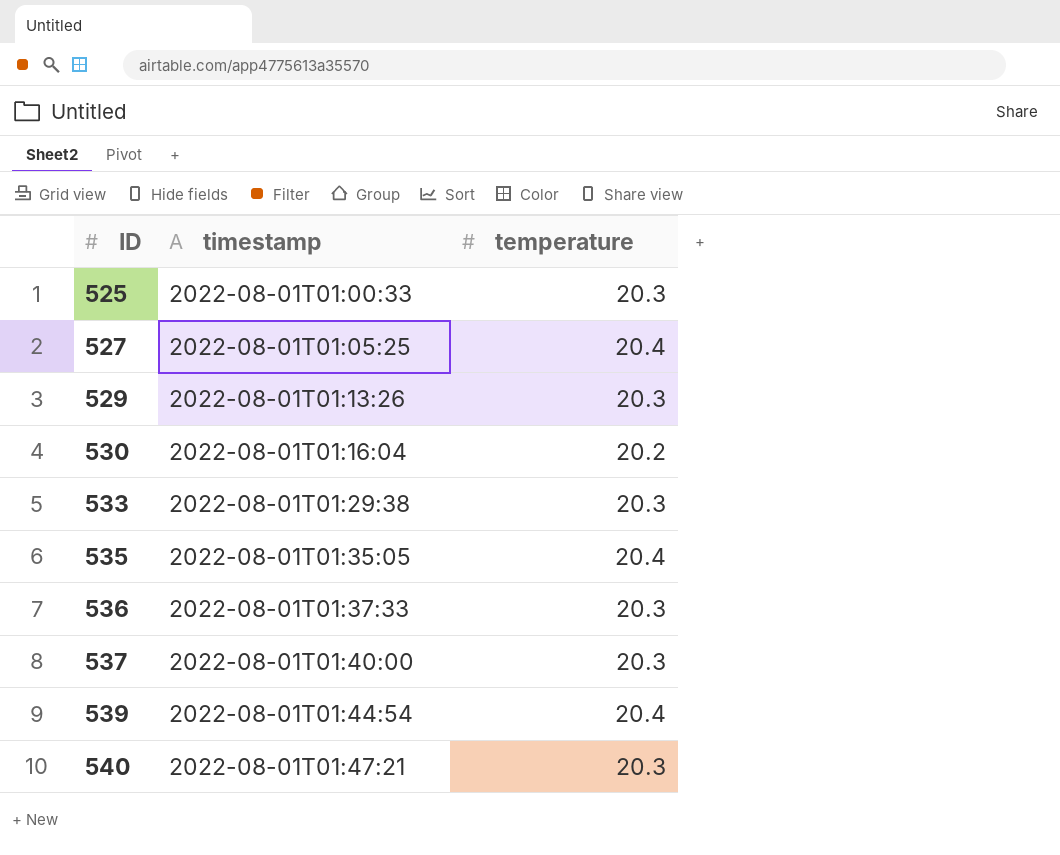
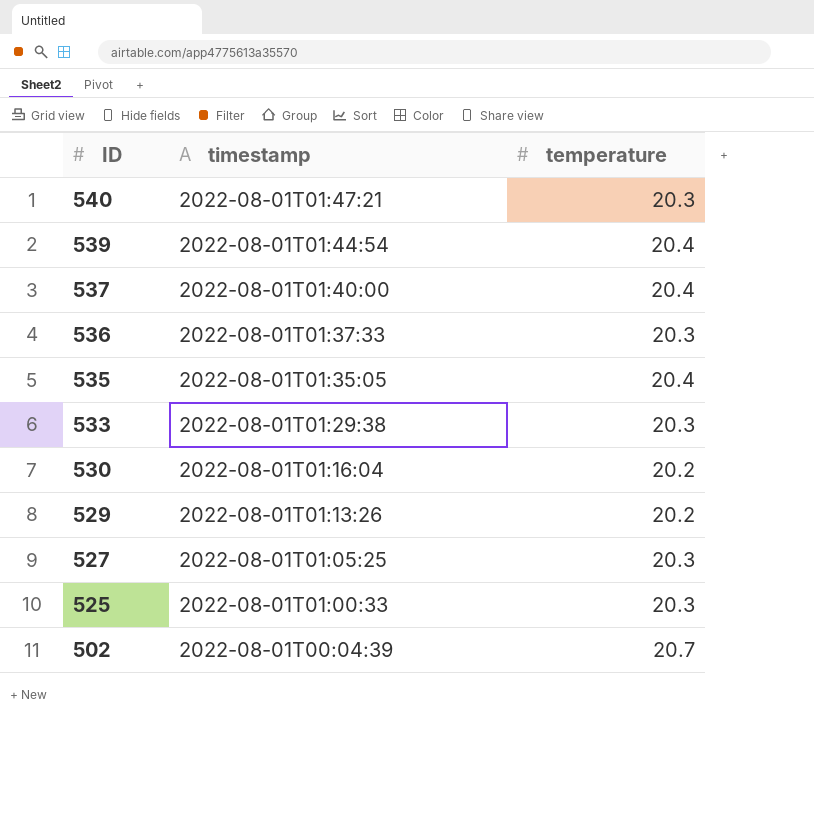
row order: ID ascending -> ID descending
537 | temperature: 20.3 -> 20.4
529 | temperature: 20.3 -> 20.2
527 | temperature: 20.4 -> 20.3
row 502: none -> 2022-08-01T00:04:39 | 20.7

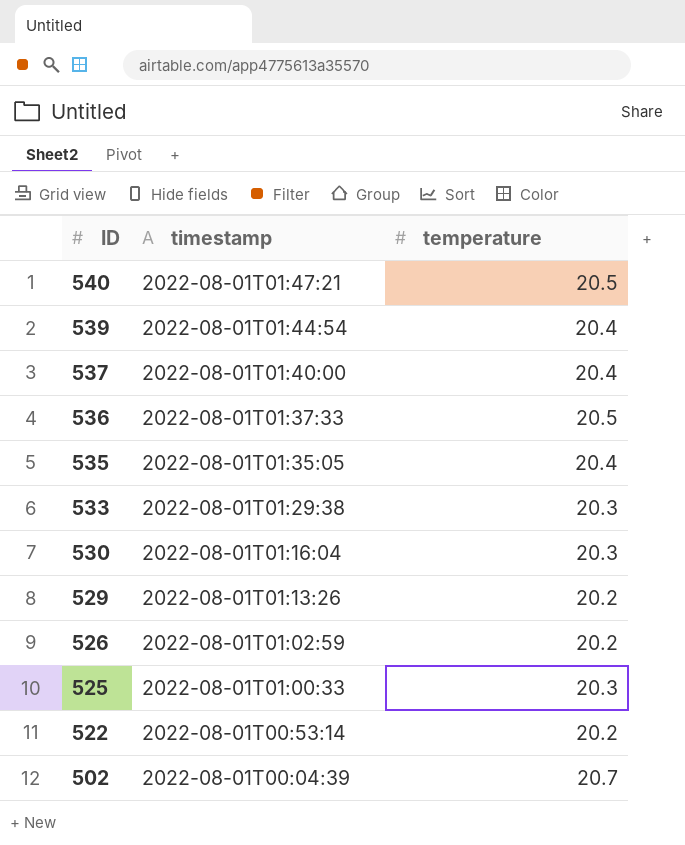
row 527: 2022-08-01T01:05:25 | 20.3 -> none
540 | temperature: 20.3 -> 20.5
536 | temperature: 20.3 -> 20.5
530 | temperature: 20.2 -> 20.3
row 526: none -> 2022-08-01T01:02:59 | 20.2
row 522: none -> 2022-08-01T00:53:14 | 20.2

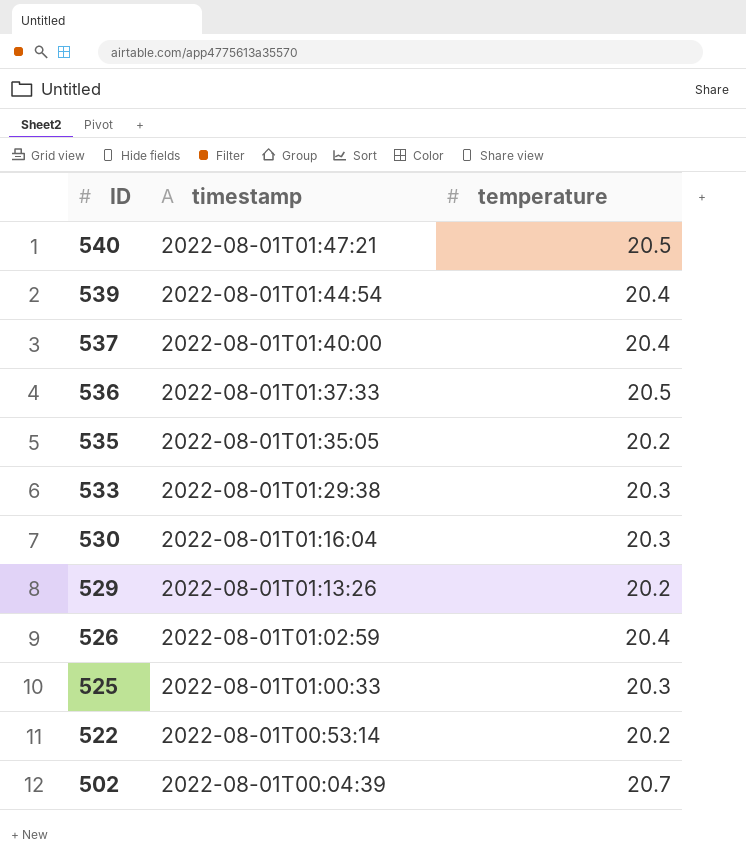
535 | temperature: 20.4 -> 20.2
526 | temperature: 20.2 -> 20.4

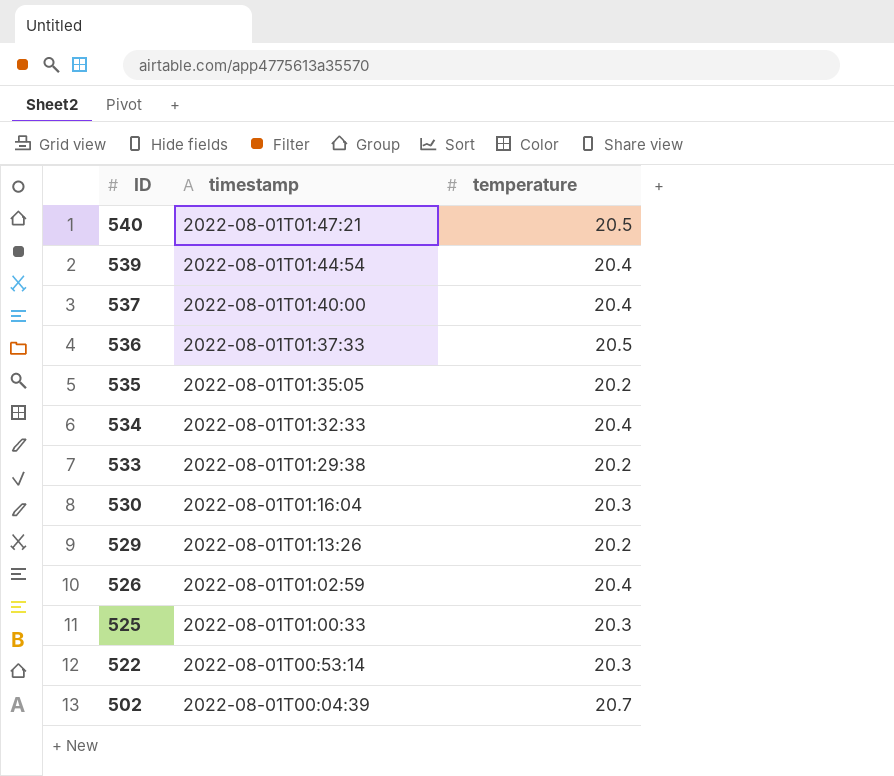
row 534: none -> 2022-08-01T01:32:33 | 20.4
533 | temperature: 20.3 -> 20.2
522 | temperature: 20.2 -> 20.3

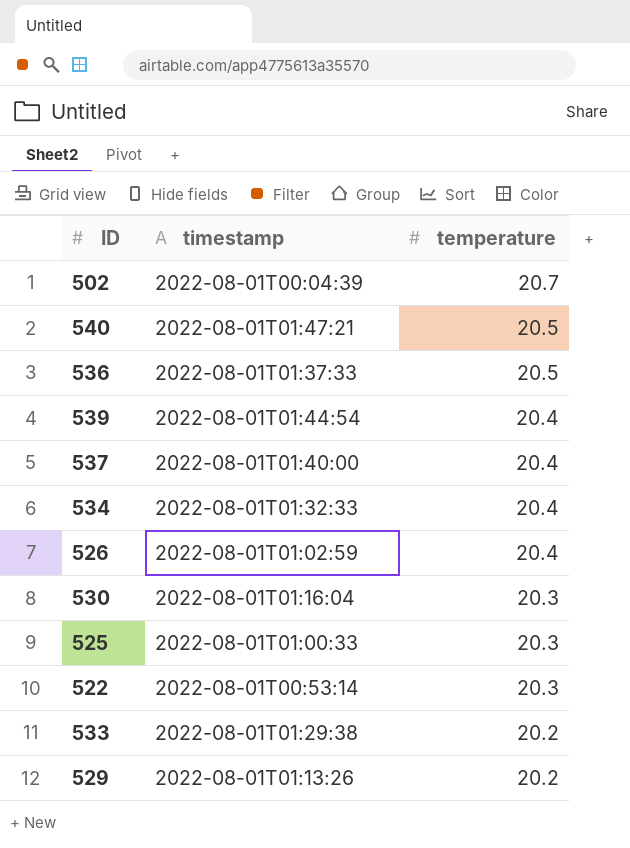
row order: ID descending -> temperature descending
row 535: 2022-08-01T01:35:05 | 20.2 -> none

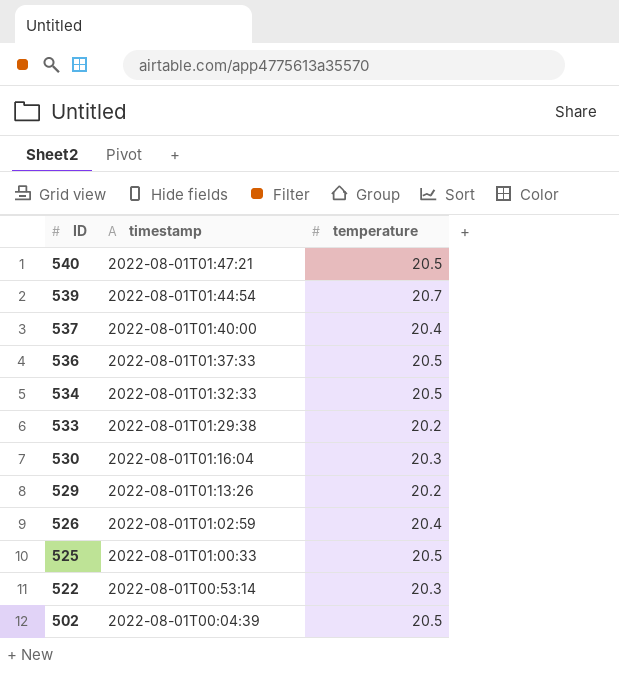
row order: temperature descending -> ID descending
539 | temperature: 20.4 -> 20.7
534 | temperature: 20.4 -> 20.5
525 | temperature: 20.3 -> 20.5
502 | temperature: 20.7 -> 20.5

